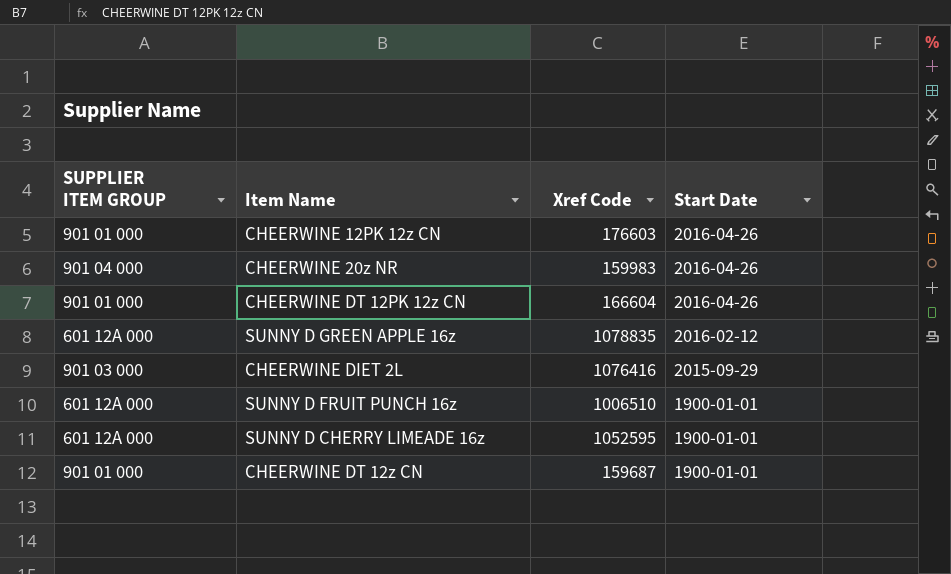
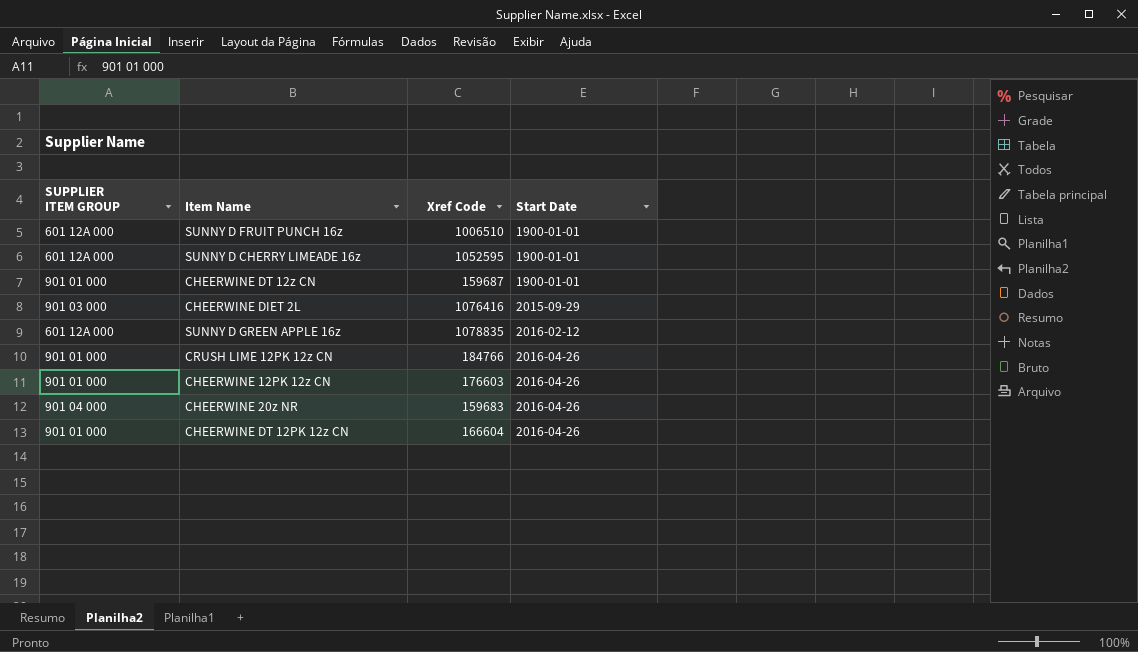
row order: Start Date descending -> Start Date ascending
row CRUSH LIME 12PK 12z CN: none -> 901 01 000 | 184766 | 2016-04-26
CHEERWINE 20z NR | Xref Code: 159983 -> 159683

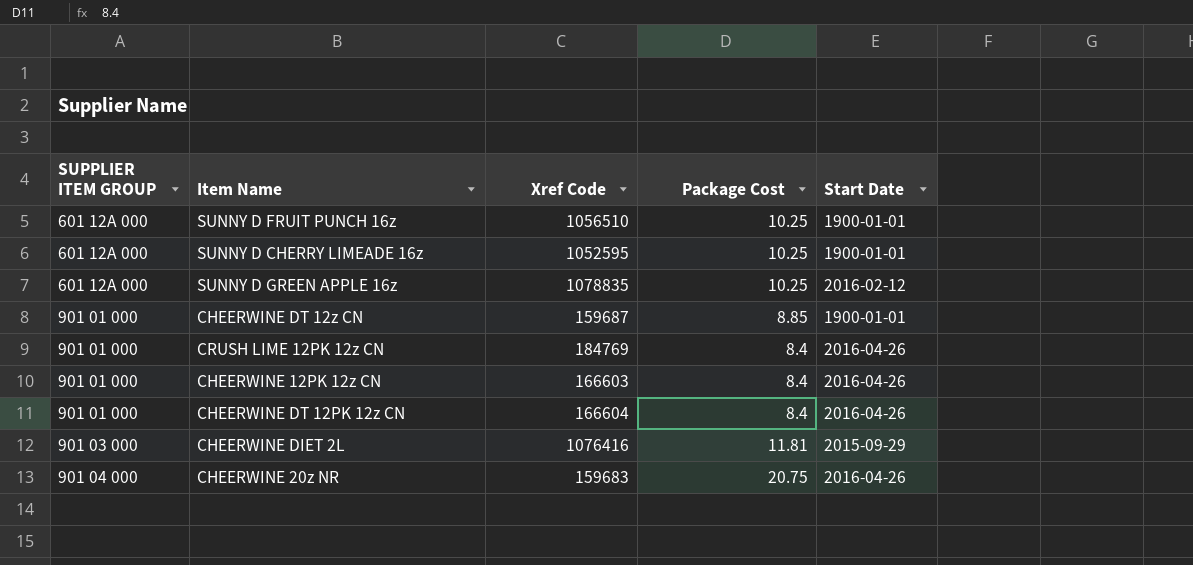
row order: Start Date ascending -> SUPPLIER ITEM GROUP ascending
column Package Cost | position: none -> 4
SUNNY D FRUIT PUNCH 16z | Xref Code: 1006510 -> 1056510
CRUSH LIME 12PK 12z CN | Xref Code: 184766 -> 184769
CHEERWINE 12PK 12z CN | Xref Code: 176603 -> 166603

